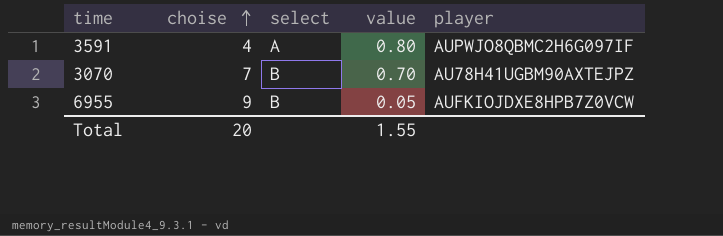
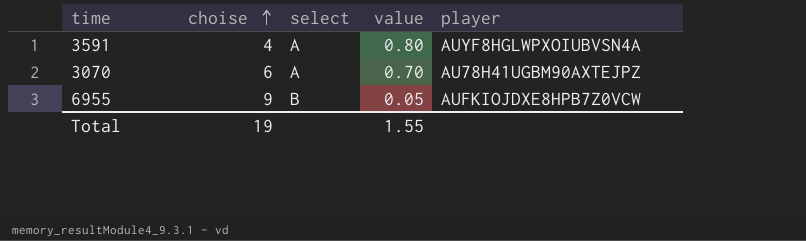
3591 | player: AUPWJO8QBMC2H6G097IF -> AUYF8HGLWPXOIUBVSN4A
3070 | choise: 7 -> 6
3070 | select: B -> A
Total | choise: 20 -> 19

